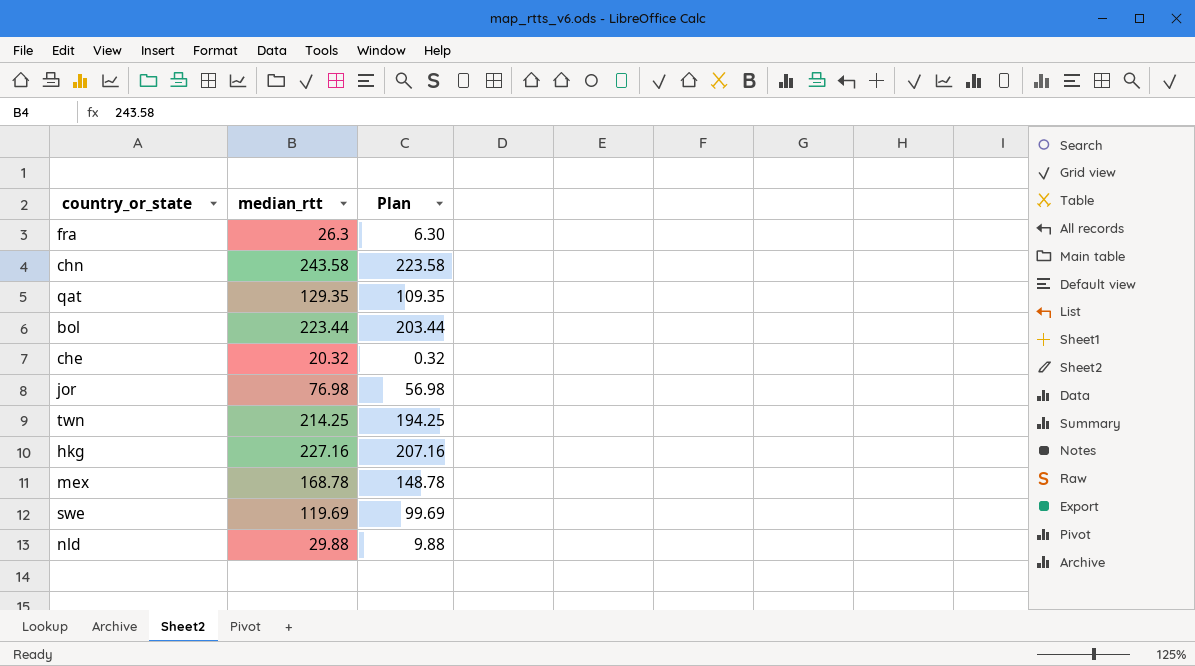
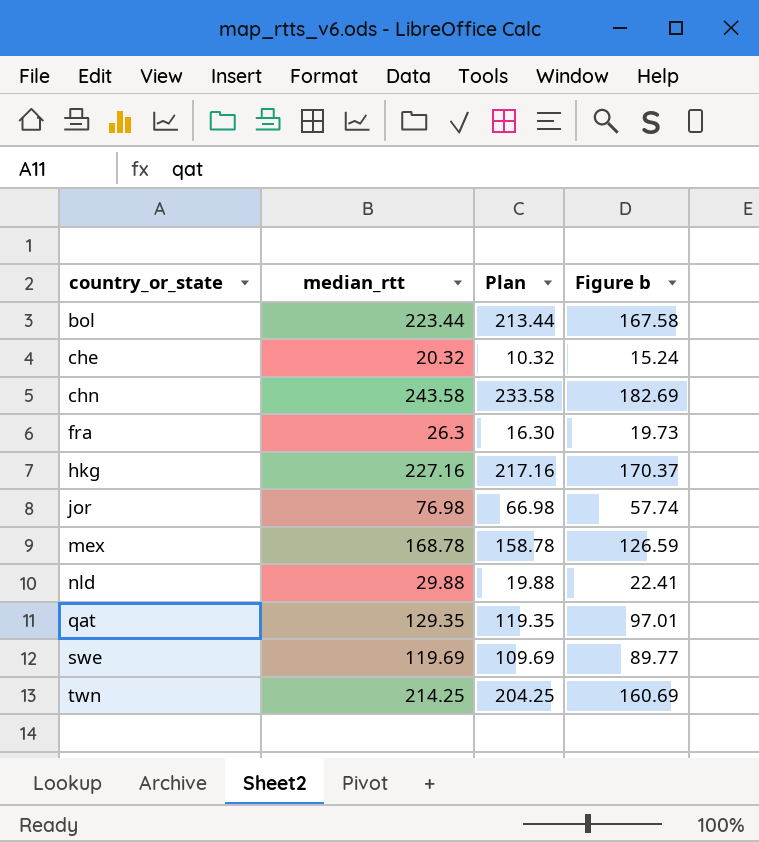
row order: none -> country_or_state ascending
column Plan | formula: [median_rtt] - 20 -> [median_rtt] - 10
column Figure b | formula: none -> [median_rtt] * 0.75

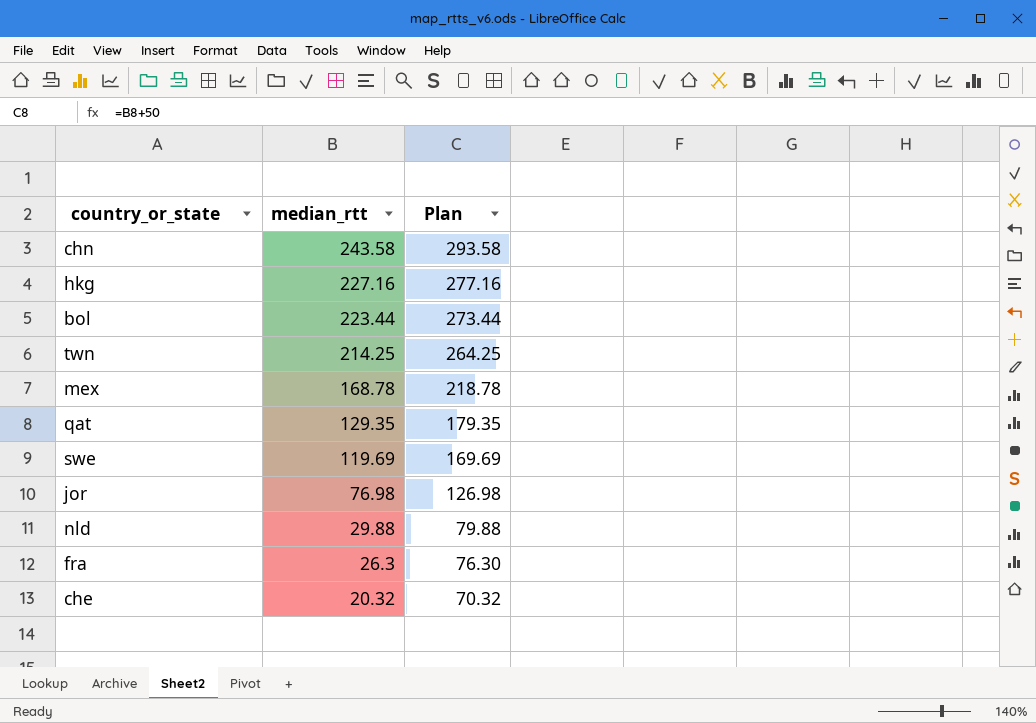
row order: country_or_state ascending -> median_rtt descending
column Figure b | formula: [median_rtt] * 0.75 -> none
column Plan | formula: [median_rtt] - 10 -> [median_rtt] + 50

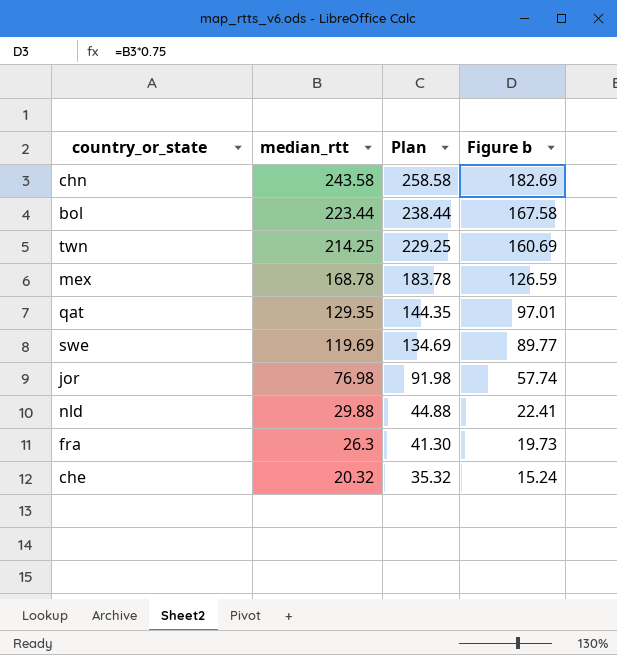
column Plan | formula: [median_rtt] + 50 -> [median_rtt] + 15
column Figure b | formula: none -> [median_rtt] * 0.75
row hkg: 227.16 | 277.16 -> none

